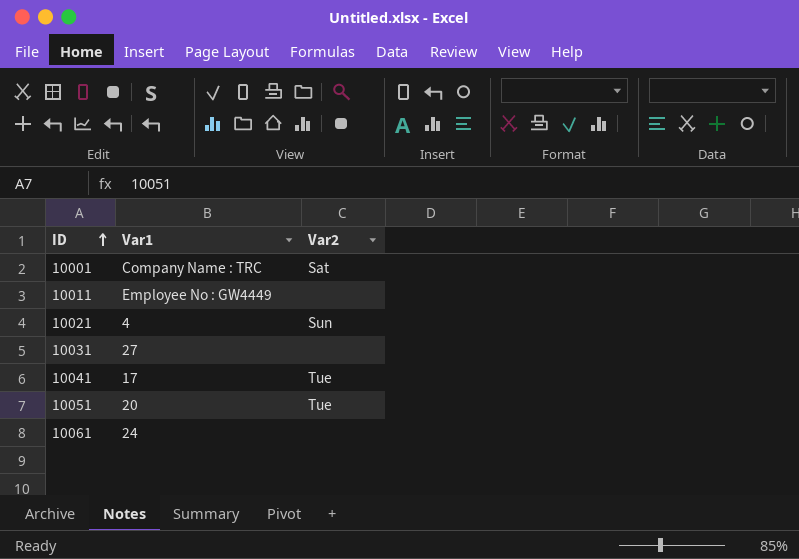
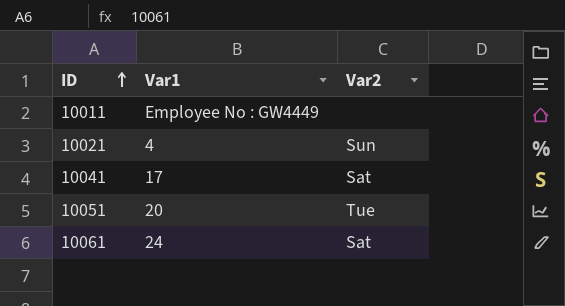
row 10001: Company Name : TRC | Sat -> none
row 10031: 27 | none -> none
10041 | Var2: Tue -> Sat
10061 | Var2: none -> Sat

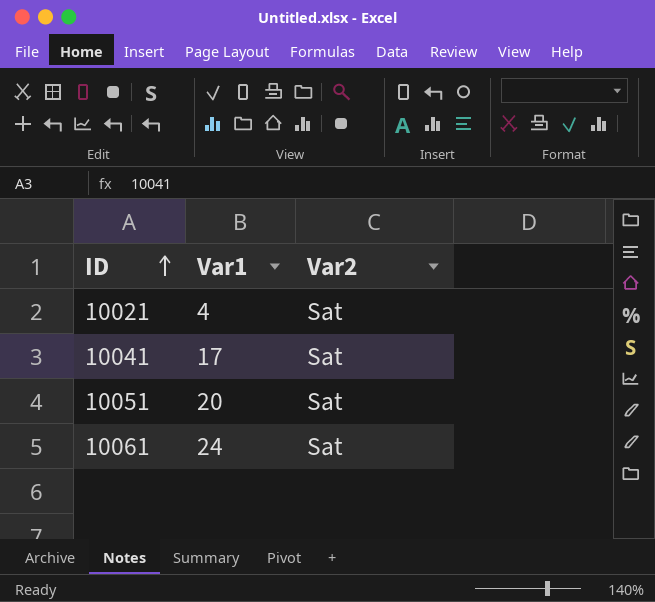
row 10011: Employee No : GW4449 | none -> none
10021 | Var2: Sun -> Sat
10051 | Var2: Tue -> Sat

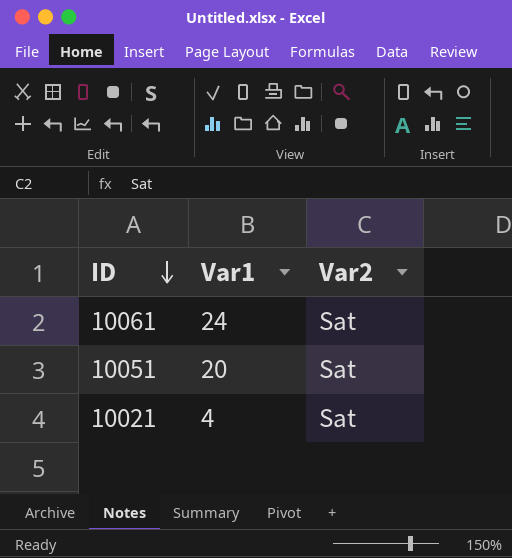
row order: ID ascending -> ID descending
row 10041: 17 | Sat -> none

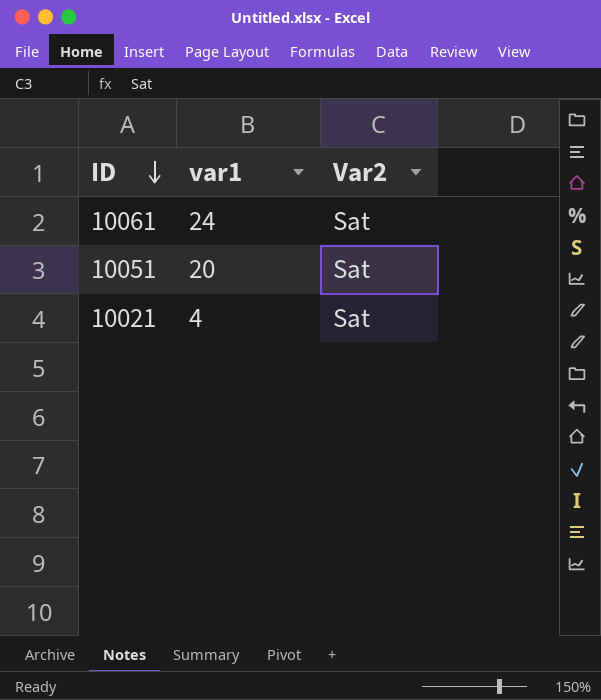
column name: Var1 -> var1

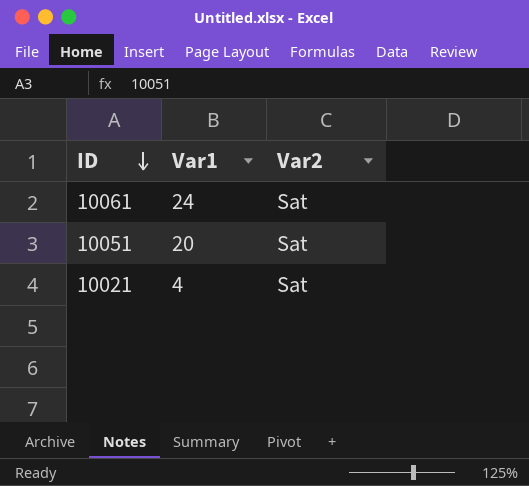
column name: var1 -> Var1

